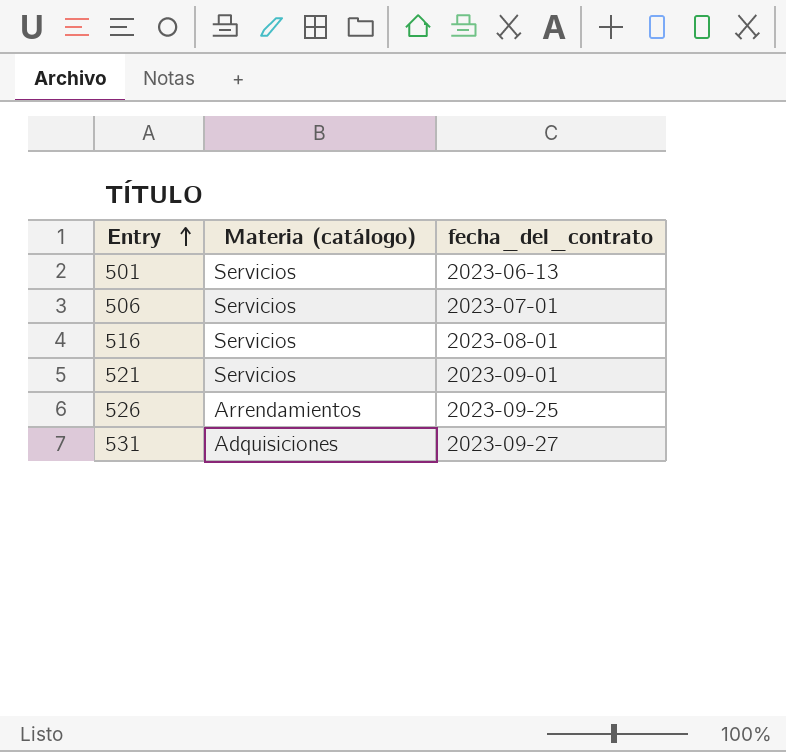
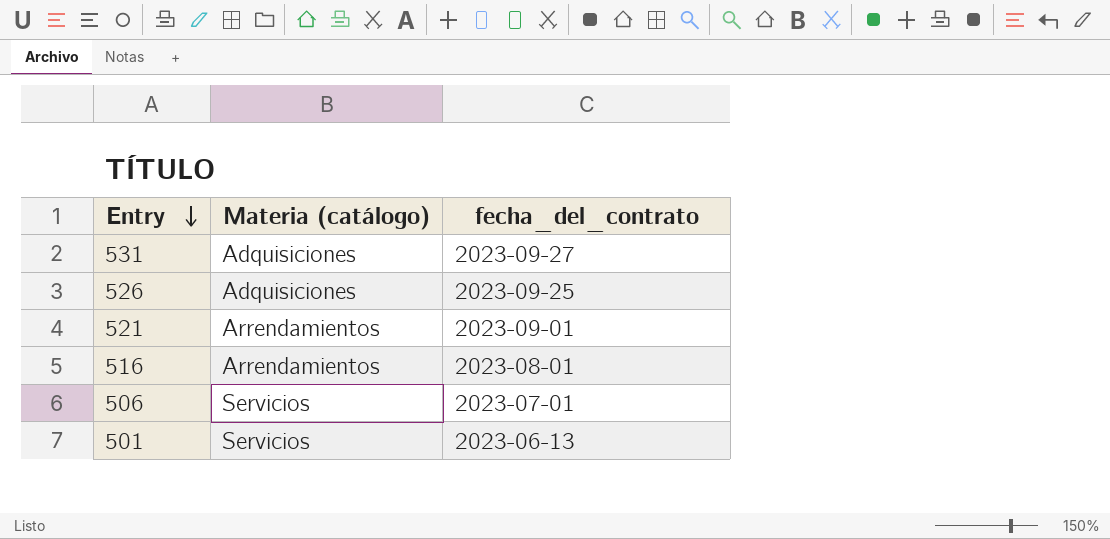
row order: Entry ascending -> Entry descending
526 | Materia (catálogo): Arrendamientos -> Adquisiciones
521 | Materia (catálogo): Servicios -> Arrendamientos
516 | Materia (catálogo): Servicios -> Arrendamientos

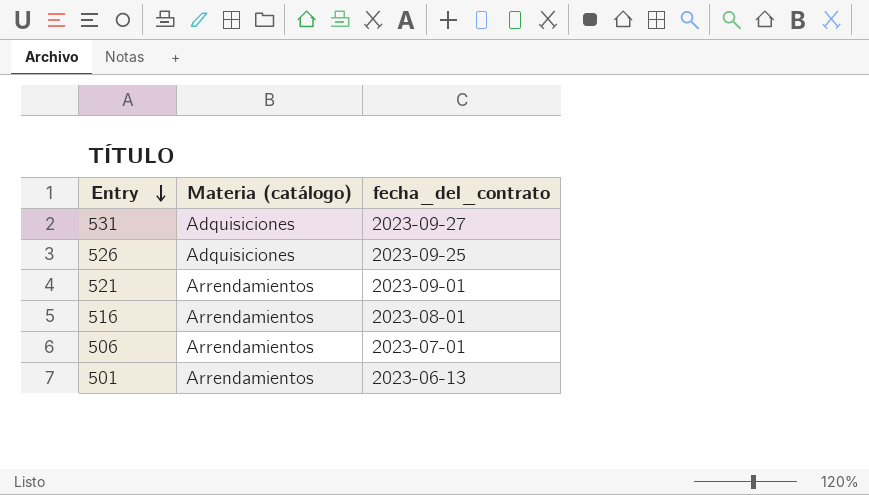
506 | Materia (catálogo): Servicios -> Arrendamientos
501 | Materia (catálogo): Servicios -> Arrendamientos

